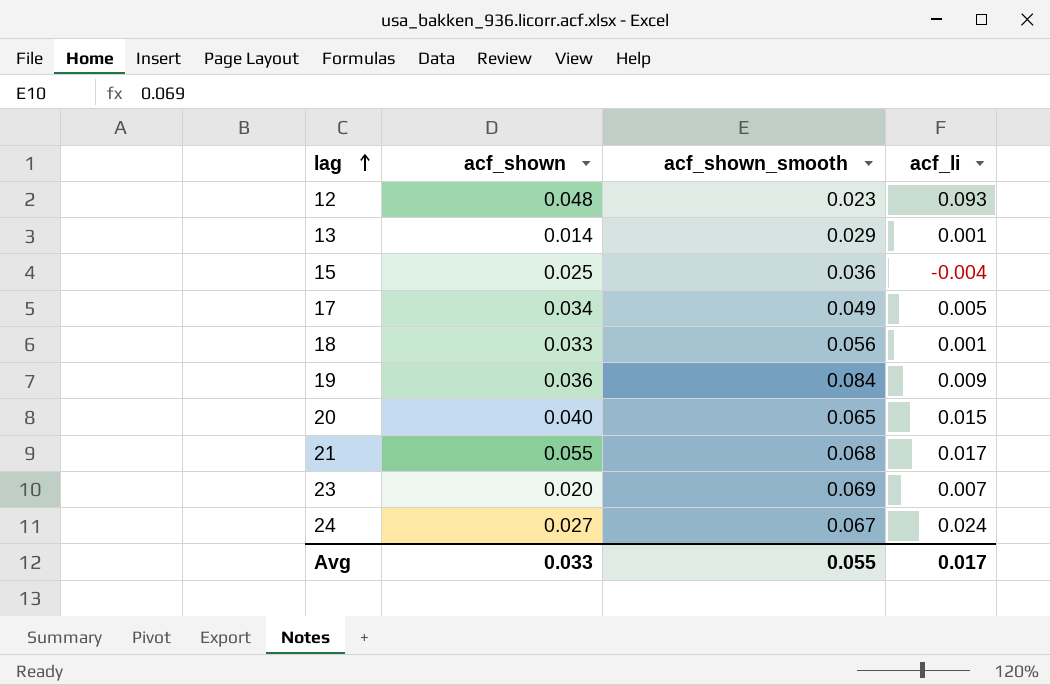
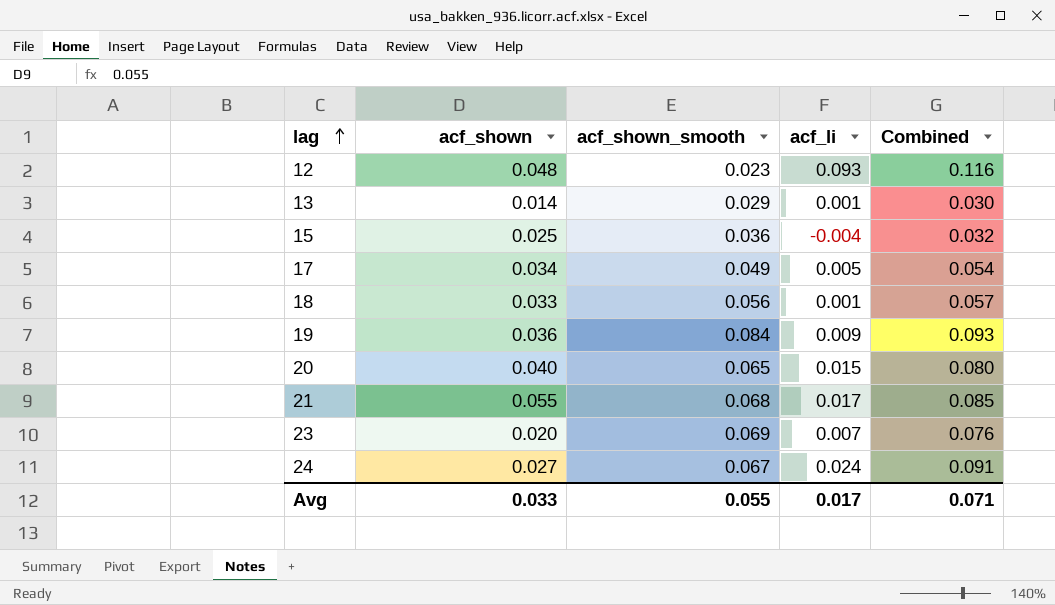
column Combined | formula: none -> [acf_shown_smooth] + [acf_li]

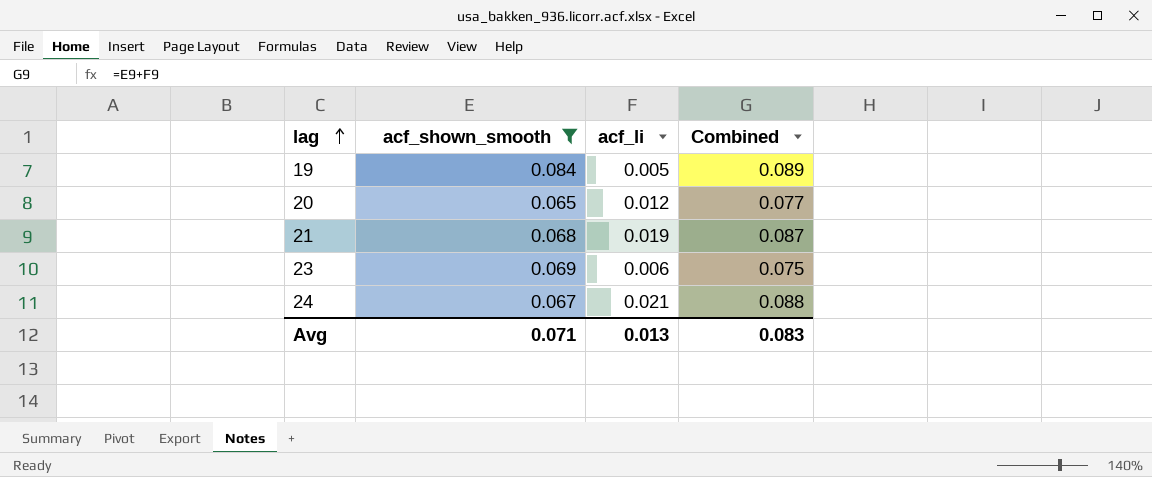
filter: none -> acf_shown_smooth >= 0.065
column acf_shown | position: 2 -> none
19 | acf_li: 0.009 -> 0.005
19 | Combined: 0.093 -> 0.089
20 | acf_li: 0.015 -> 0.012
20 | Combined: 0.080 -> 0.077
21 | acf_li: 0.017 -> 0.019
21 | Combined: 0.085 -> 0.087
23 | acf_li: 0.007 -> 0.006
23 | Combined: 0.076 -> 0.075
24 | acf_li: 0.024 -> 0.021
24 | Combined: 0.091 -> 0.088
Avg | acf_shown_smooth: 0.055 -> 0.071
Avg | acf_li: 0.017 -> 0.013
Avg | Combined: 0.071 -> 0.083

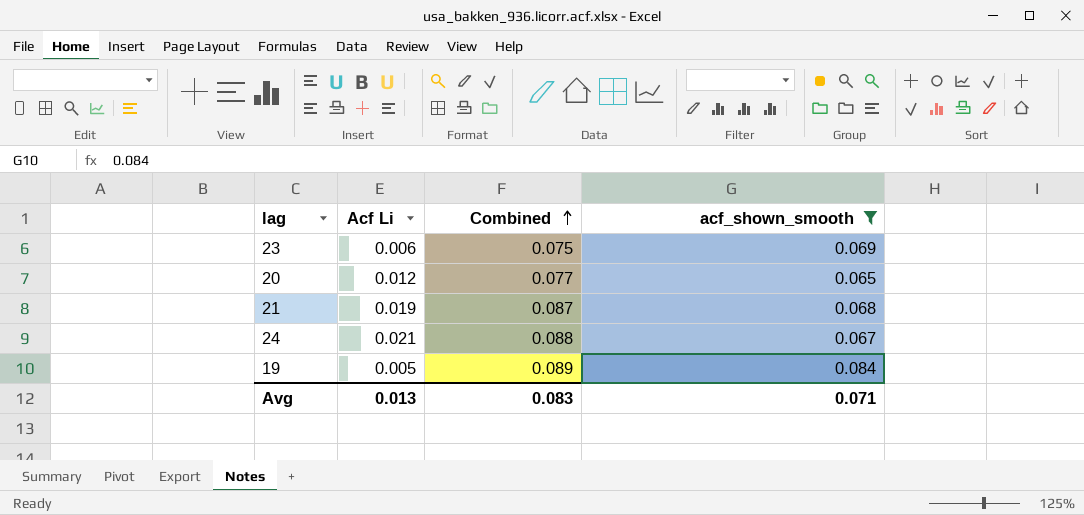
row order: lag ascending -> Combined ascending
column name: acf_li -> Acf Li
column acf_shown_smooth | position: 2 -> 4

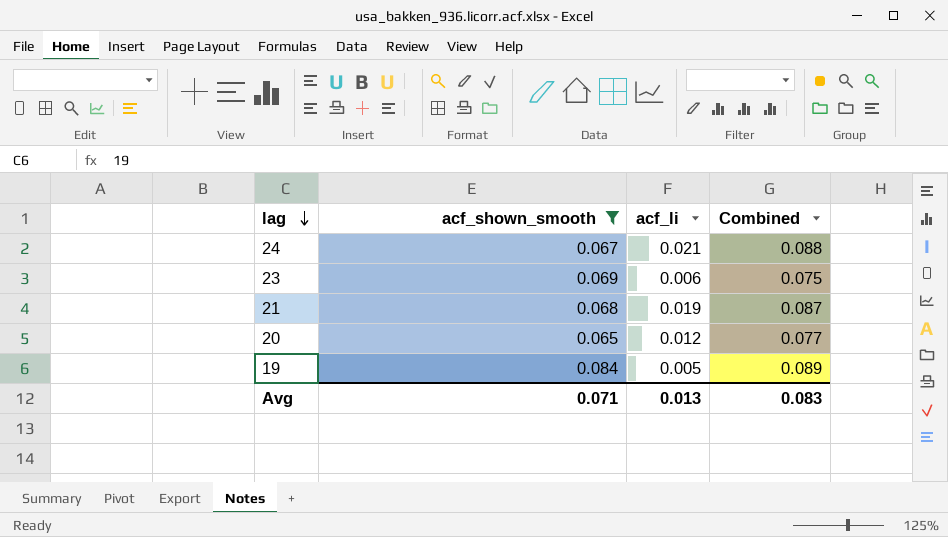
row order: Combined ascending -> lag descending
column acf_shown_smooth | position: 4 -> 2
column name: Acf Li -> acf_li

